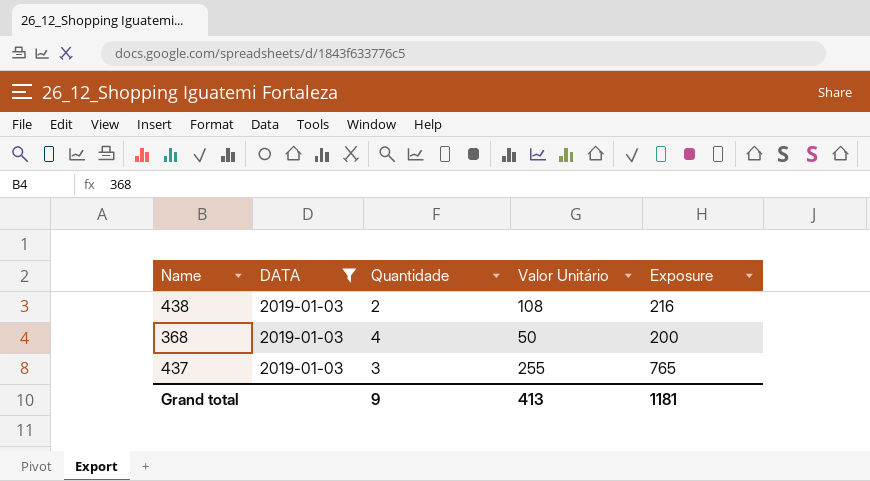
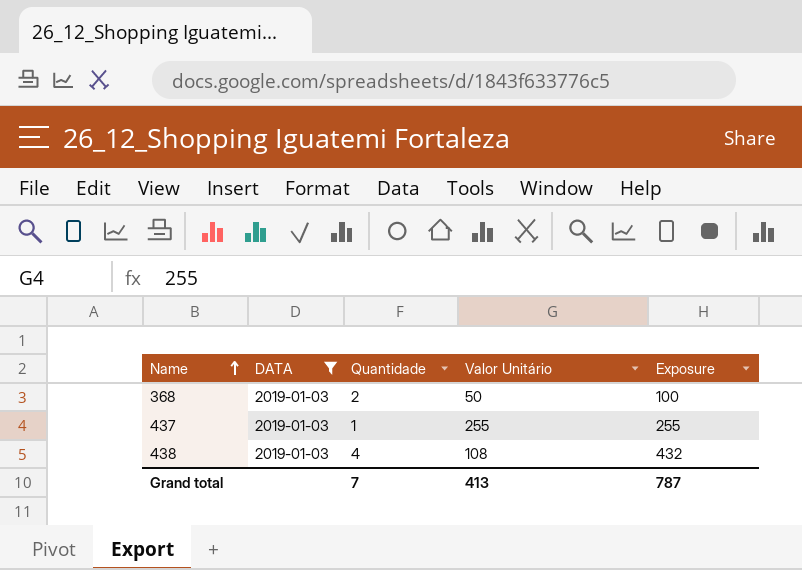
row order: none -> Name ascending
368 | Quantidade: 4 -> 2
368 | Exposure: 200 -> 100
437 | Quantidade: 3 -> 1
437 | Exposure: 765 -> 255
438 | Quantidade: 2 -> 4
438 | Exposure: 216 -> 432
Grand total | Quantidade: 9 -> 7
Grand total | Exposure: 1181 -> 787

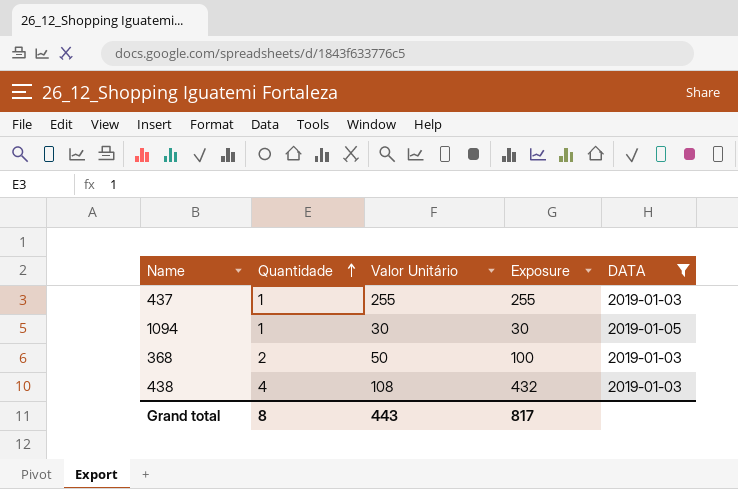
row order: Name ascending -> Quantidade ascending
column DATA | position: 2 -> 5
row 1094: none -> 1 | 30 | 30 | 2019-01-05
Grand total | Quantidade: 7 -> 8
Grand total | Valor Unitário: 413 -> 443
Grand total | Exposure: 787 -> 817

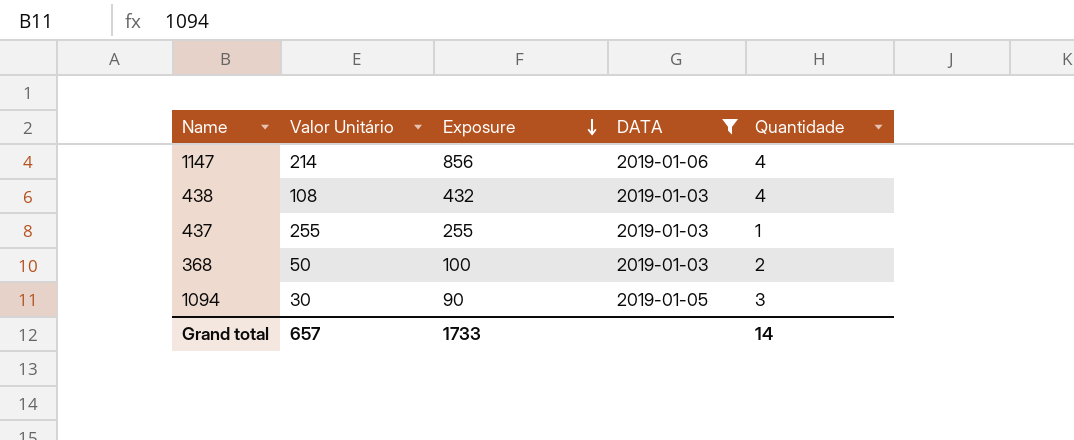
row order: Quantidade ascending -> Exposure descending
column Quantidade | position: 2 -> 5
row 1147: none -> 214 | 856 | 2019-01-06 | 4
1094 | Exposure: 30 -> 90
1094 | Quantidade: 1 -> 3
Grand total | Valor Unitário: 443 -> 657
Grand total | Exposure: 817 -> 1733
Grand total | Quantidade: 8 -> 14

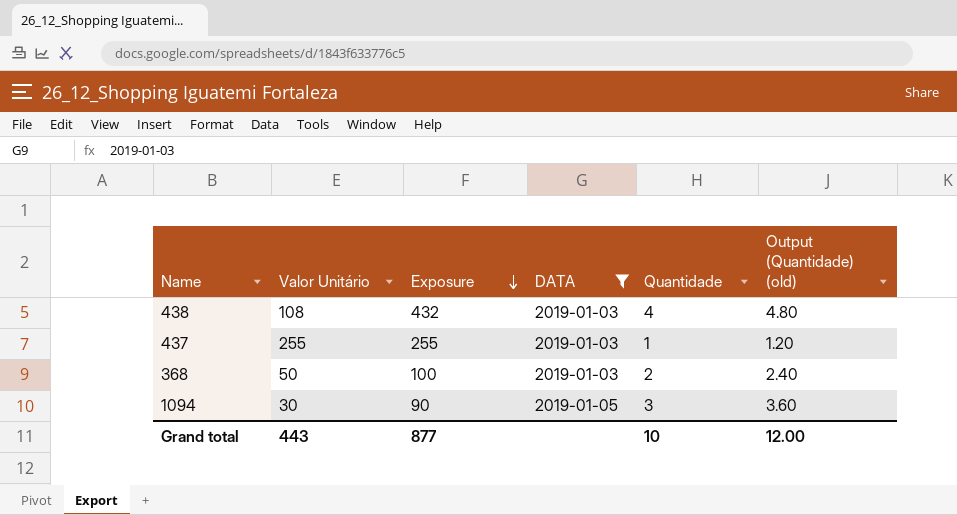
column Output (Quantidade) (old) | formula: none -> [Quantidade] * 1.2
row 1147: 214 | 856 | 2019-01-06 | 4 -> none
Grand total | Valor Unitário: 657 -> 443
Grand total | Exposure: 1733 -> 877
Grand total | Quantidade: 14 -> 10

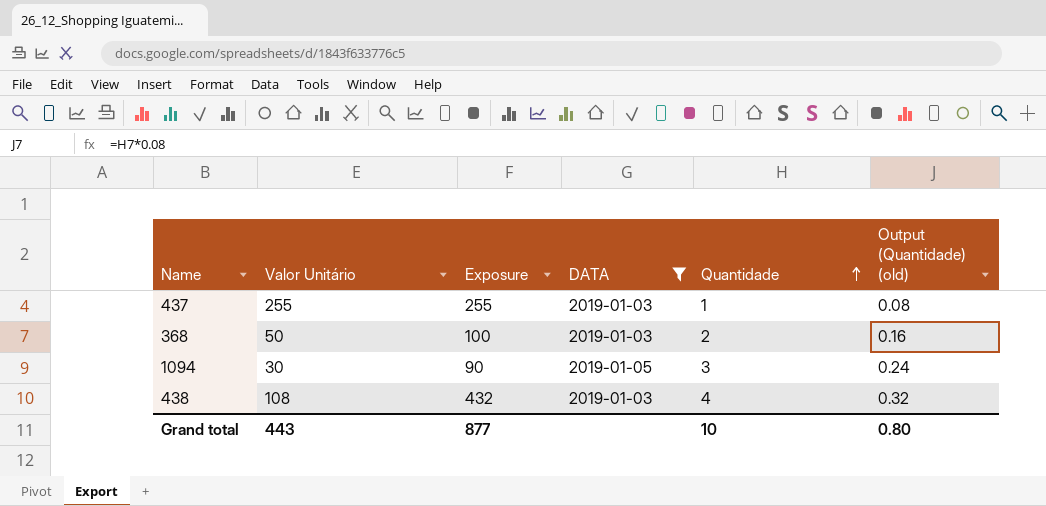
row order: Exposure descending -> Quantidade ascending
column Output (Quantidade) (old) | formula: [Quantidade] * 1.2 -> [Quantidade] * 0.08
Grand total | Output (Quantidade) (old): 12.00 -> 0.80

